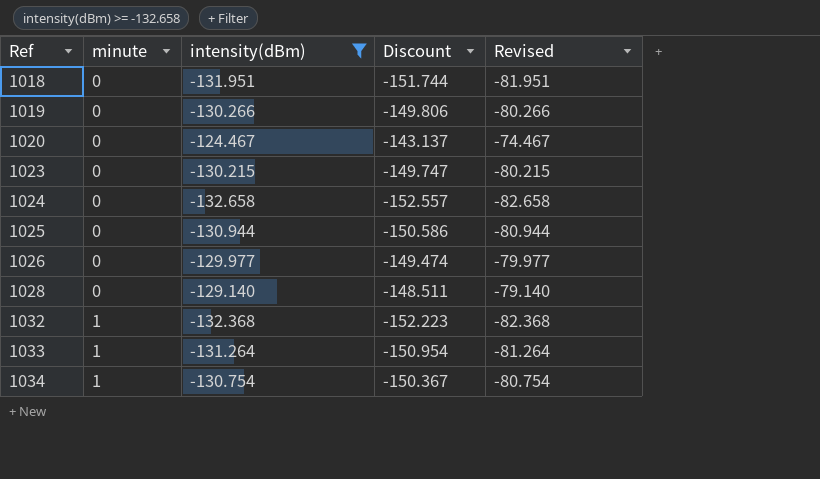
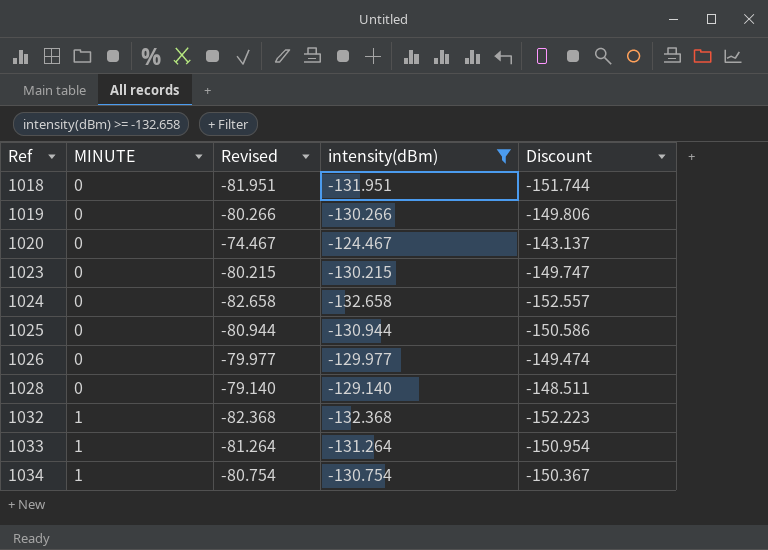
column name: minute -> MINUTE
column Revised | position: 5 -> 3

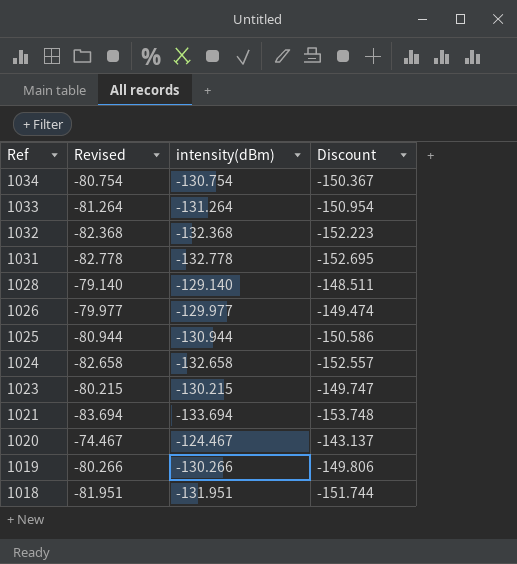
filter: intensity(dBm) >= -132.658 -> none
row order: Ref ascending -> Ref descending
column MINUTE | position: 2 -> none

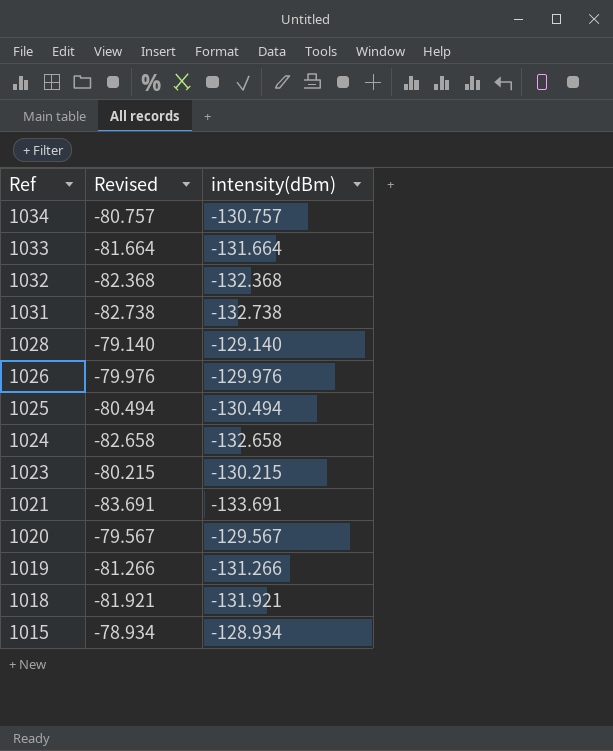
column Discount | formula: [intensity(dBm)] * 1.15 -> none
1034 | Revised: -80.754 -> -80.757
1034 | intensity(dBm): -130.754 -> -130.757
1033 | Revised: -81.264 -> -81.664
1033 | intensity(dBm): -131.264 -> -131.664
1031 | Revised: -82.778 -> -82.738
1031 | intensity(dBm): -132.778 -> -132.738
1026 | Revised: -79.977 -> -79.976
1026 | intensity(dBm): -129.977 -> -129.976
1025 | Revised: -80.944 -> -80.494
1025 | intensity(dBm): -130.944 -> -130.494
1021 | Revised: -83.694 -> -83.691
1021 | intensity(dBm): -133.694 -> -133.691
1020 | Revised: -74.467 -> -79.567
1020 | intensity(dBm): -124.467 -> -129.567
1019 | Revised: -80.266 -> -81.266
1019 | intensity(dBm): -130.266 -> -131.266
1018 | Revised: -81.951 -> -81.921
1018 | intensity(dBm): -131.951 -> -131.921
row 1015: none -> -78.934 | -128.934

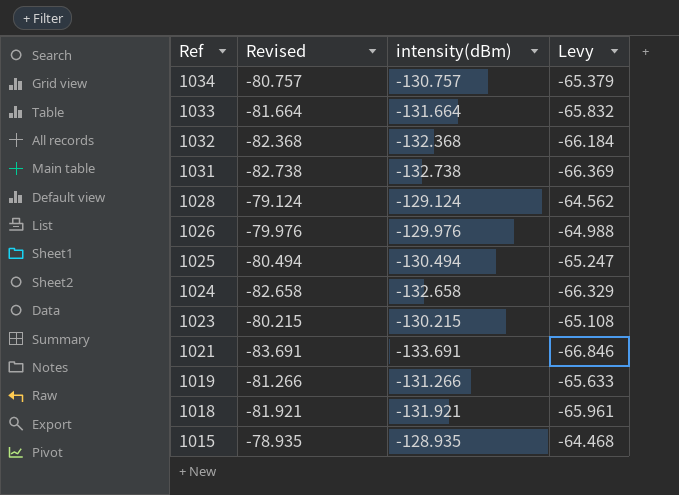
column Levy | formula: none -> [intensity(dBm)] * 0.5
row 1020: -79.567 | -129.567 -> none
1028 | Revised: -79.140 -> -79.124
1028 | intensity(dBm): -129.140 -> -129.124
1015 | Revised: -78.934 -> -78.935
1015 | intensity(dBm): -128.934 -> -128.935

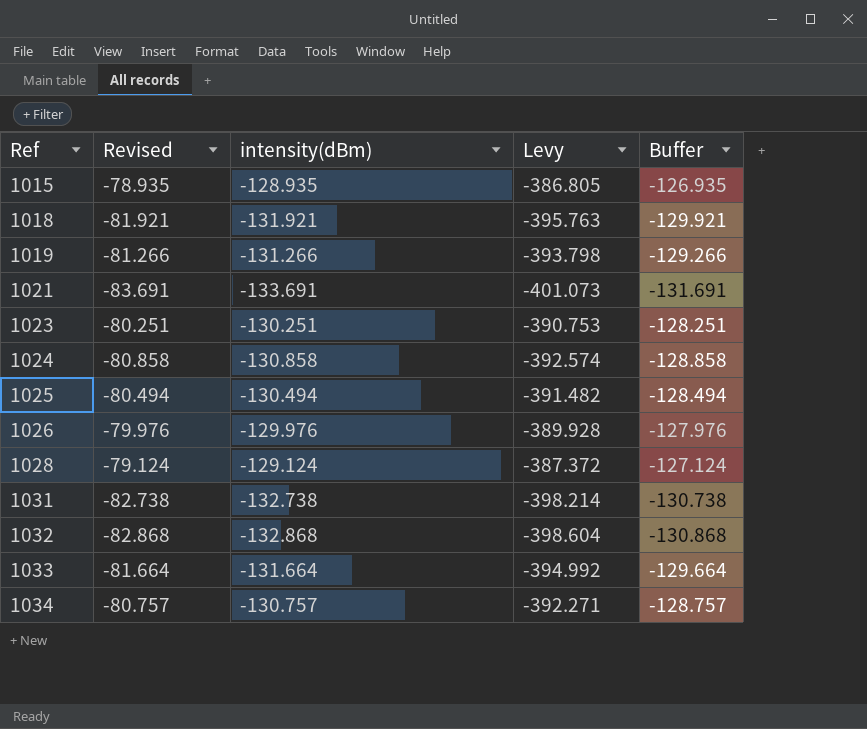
row order: Ref descending -> Ref ascending
column Levy | formula: [intensity(dBm)] * 0.5 -> [intensity(dBm)] * 3
column Buffer | formula: none -> [intensity(dBm)] + 2
1023 | Revised: -80.215 -> -80.251
1023 | intensity(dBm): -130.215 -> -130.251
1024 | Revised: -82.658 -> -80.858
1024 | intensity(dBm): -132.658 -> -130.858
1032 | Revised: -82.368 -> -82.868
1032 | intensity(dBm): -132.368 -> -132.868

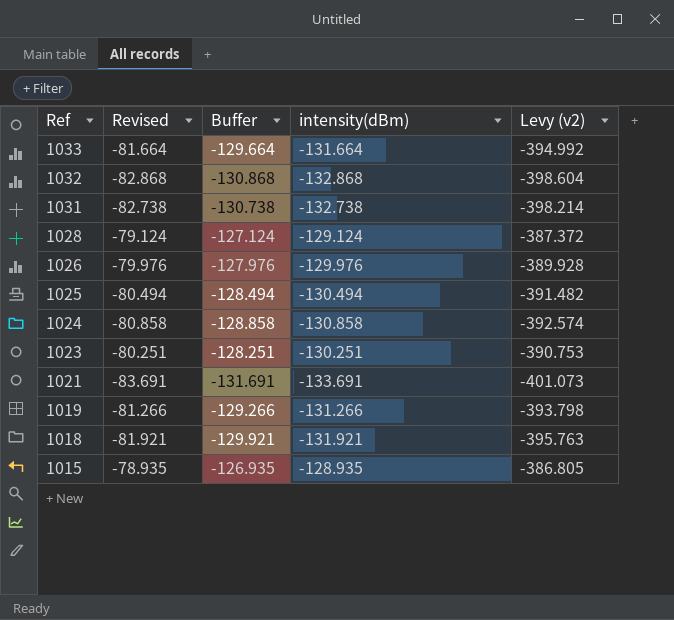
row order: Ref ascending -> Ref descending
column Buffer | position: 5 -> 3
column name: Levy -> Levy (v2)
row 1034: -80.757 | -130.757 | -392.271 | -128.757 -> none

